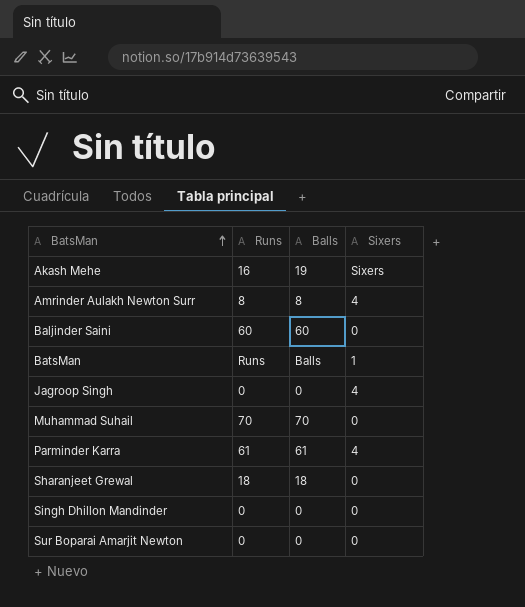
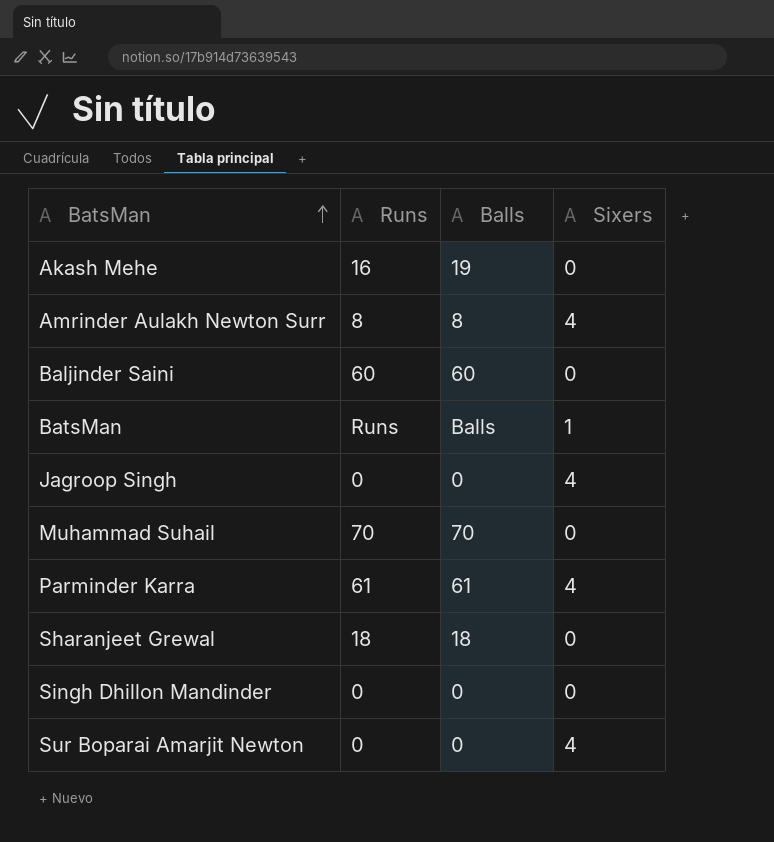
Akash Mehe | Sixers: Sixers -> 0
Sur Boparai Amarjit Newton | Sixers: 0 -> 4

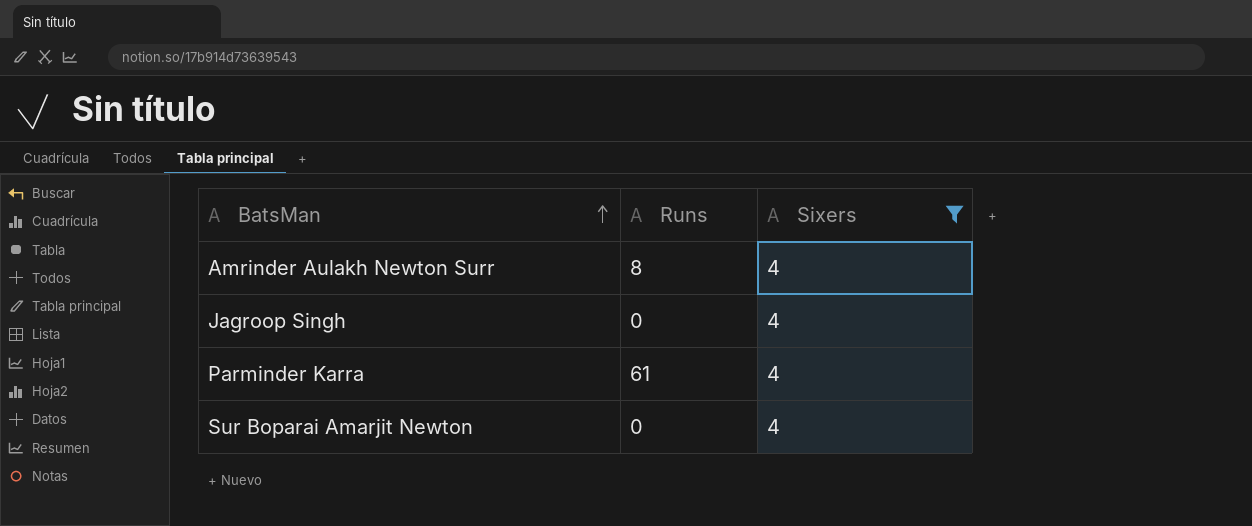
filter: none -> Sixers = 4
column Balls | position: 3 -> none

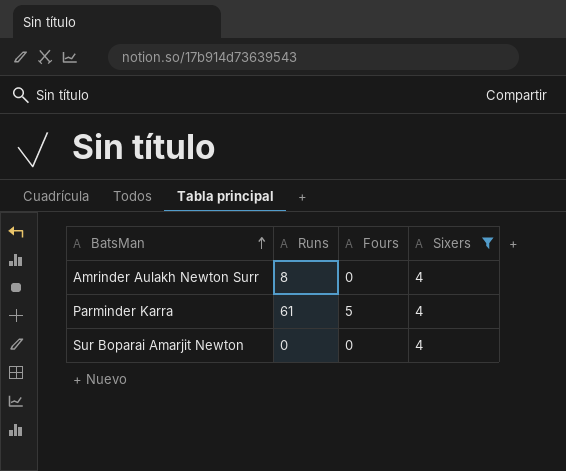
column Fours | position: none -> 3
row Jagroop Singh: 0 | 4 -> none

